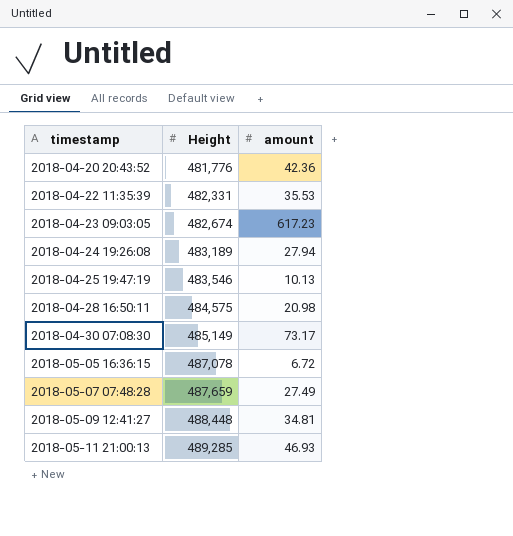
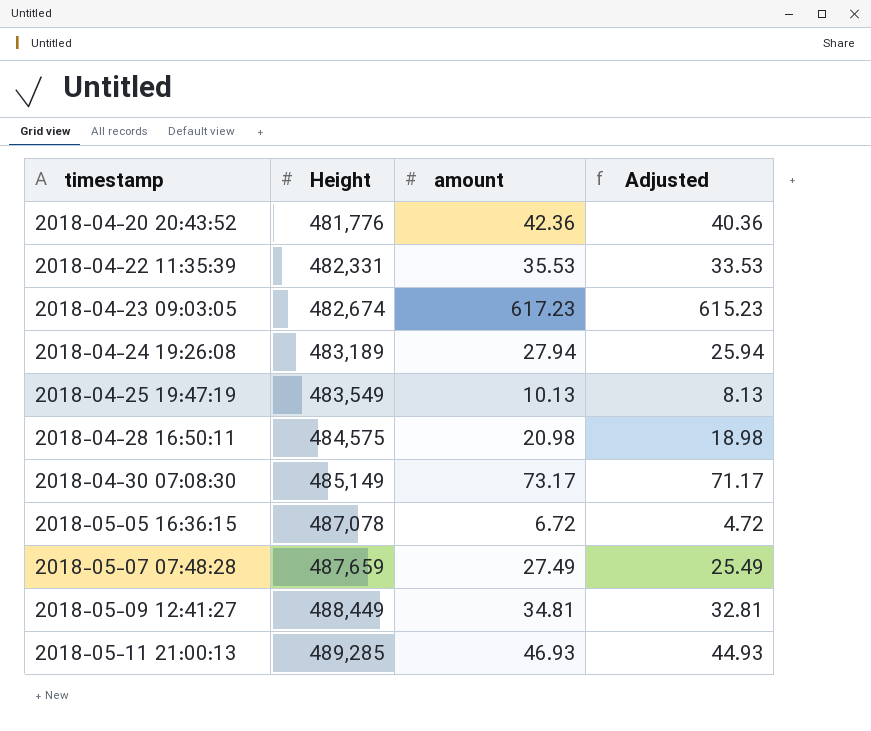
column Adjusted | formula: none -> [amount] - 2
2018-04-25 19:47:19 | Height: 483,546 -> 483,549
2018-05-09 12:41:27 | Height: 488,448 -> 488,449

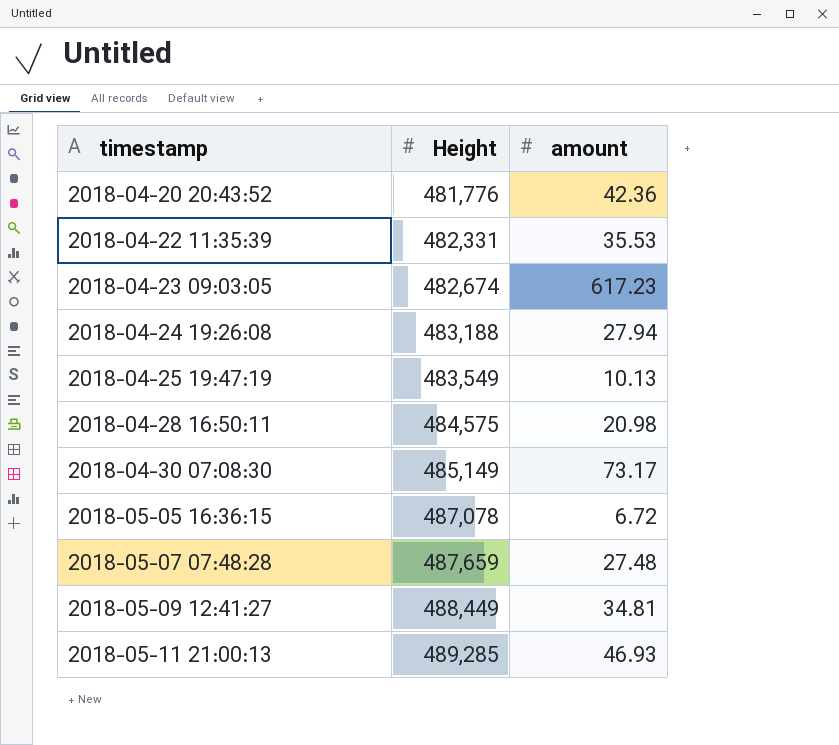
column Adjusted | formula: [amount] - 2 -> none
2018-04-24 19:26:08 | Height: 483,189 -> 483,188
2018-05-07 07:48:28 | amount: 27.49 -> 27.48

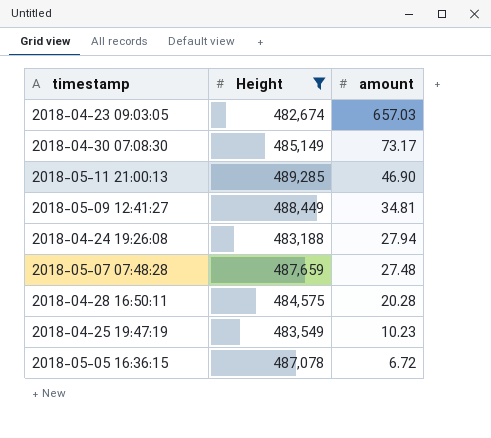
filter: none -> Height >= 482,674
row order: timestamp ascending -> amount descending
2018-04-23 09:03:05 | amount: 617.23 -> 657.03
2018-05-11 21:00:13 | amount: 46.93 -> 46.90
2018-04-28 16:50:11 | amount: 20.98 -> 20.28
2018-04-25 19:47:19 | amount: 10.13 -> 10.23

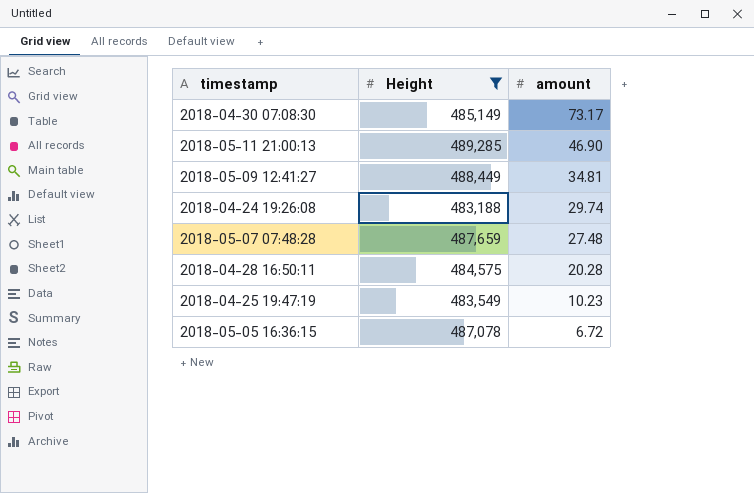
row 2018-04-23 09:03:05: 482,674 | 657.03 -> none
2018-04-24 19:26:08 | amount: 27.94 -> 29.74

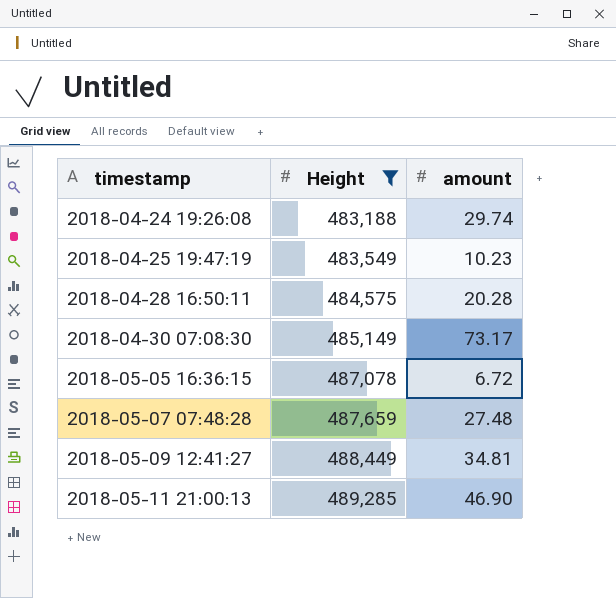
row order: amount descending -> timestamp ascending

